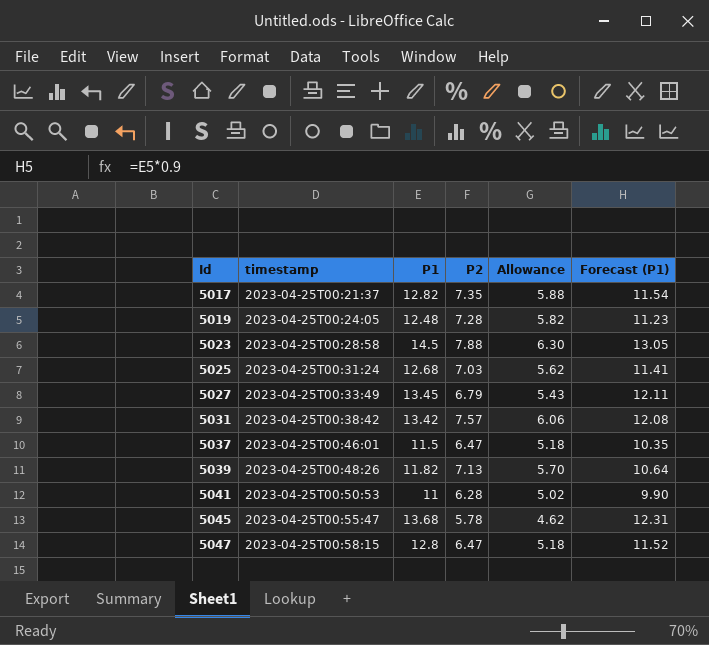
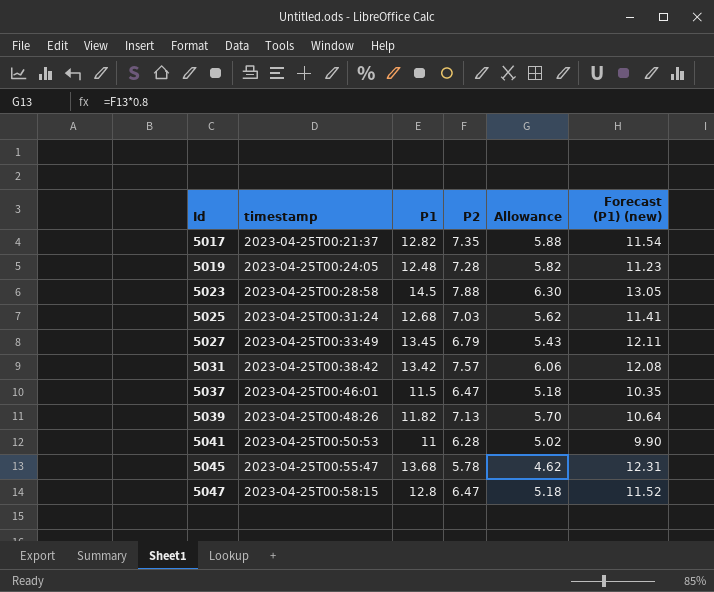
column name: Forecast (P1) -> Forecast (P1) (new)

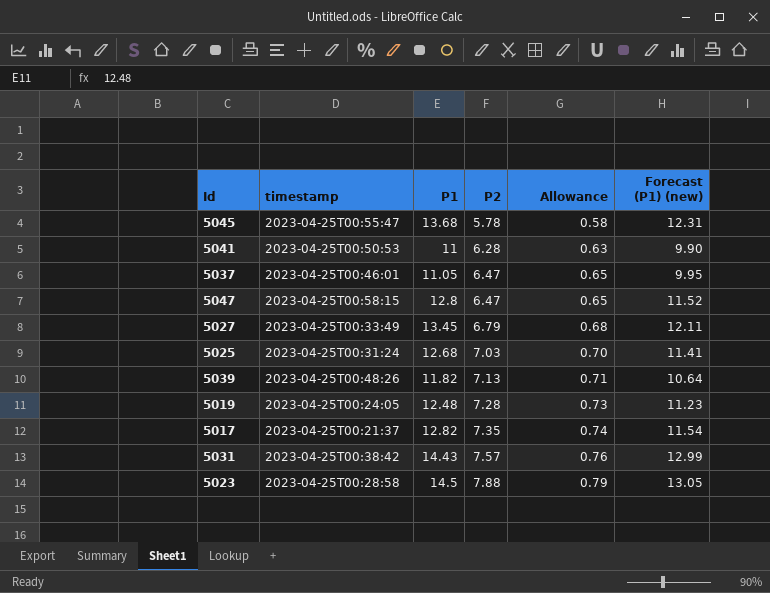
row order: Id ascending -> P2 ascending
column Allowance | formula: [P2] * 0.8 -> [P2] * 0.1
5037 | P1: 11.5 -> 11.05
5037 | Forecast (P1) (new): 10.35 -> 9.95
5031 | P1: 13.42 -> 14.43
5031 | Forecast (P1) (new): 12.08 -> 12.99

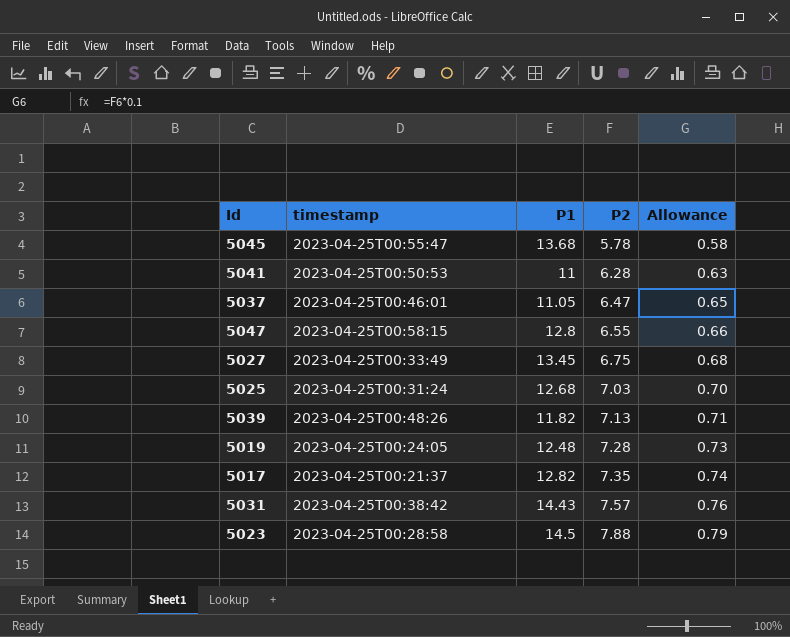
column Forecast (P1) (new) | formula: [P1] * 0.9 -> none
5047 | P2: 6.47 -> 6.55
5047 | Allowance: 0.65 -> 0.66
5027 | P2: 6.79 -> 6.75

